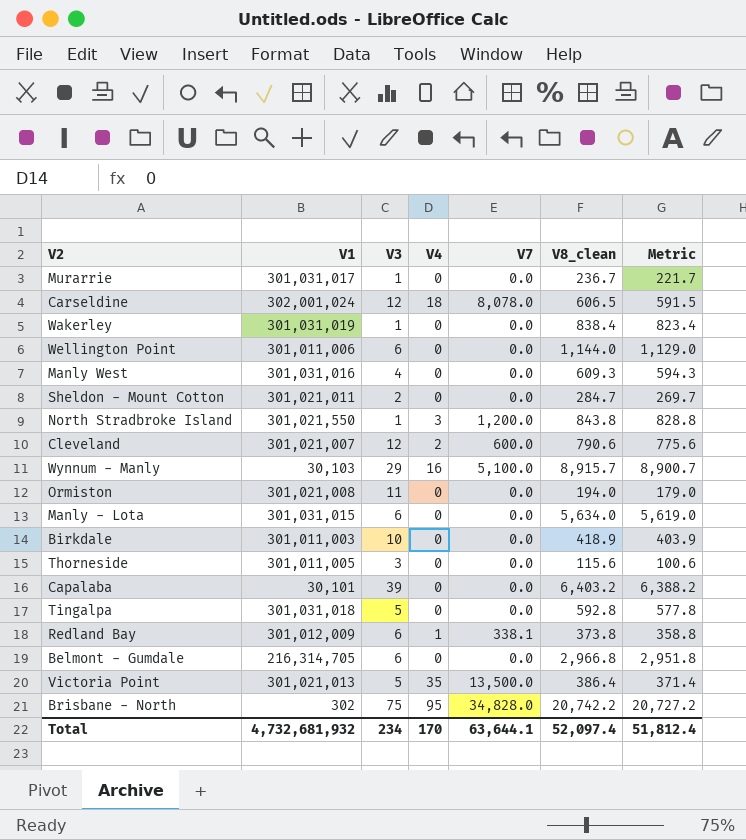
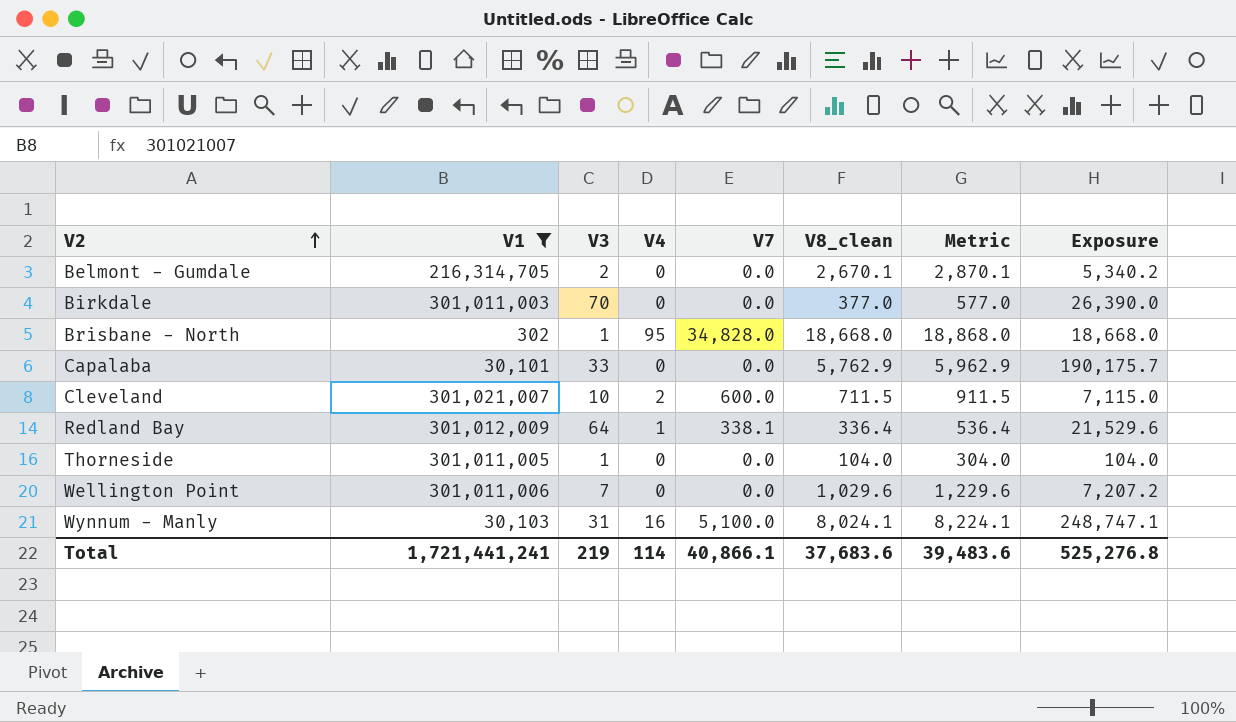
filter: none -> V1 <= 301,021,007
row order: none -> V2 ascending
column Metric | formula: [V8_clean] - 15 -> [V8_clean] + 200
column Exposure | formula: none -> [V3] * [V8_clean]
Belmont - Gumdale | V3: 6 -> 2
Belmont - Gumdale | V8_clean: 2,966.8 -> 2,670.1
Birkdale | V3: 10 -> 70
Birkdale | V8_clean: 418.9 -> 377.0
Brisbane - North | V3: 75 -> 1
Brisbane - North | V8_clean: 20,742.2 -> 18,668.0
Capalaba | V3: 39 -> 33
Capalaba | V8_clean: 6,403.2 -> 5,762.9
Cleveland | V3: 12 -> 10
Cleveland | V8_clean: 790.6 -> 711.5
Redland Bay | V3: 6 -> 64
Redland Bay | V8_clean: 373.8 -> 336.4
Thorneside | V3: 3 -> 1
Thorneside | V8_clean: 115.6 -> 104.0
Wellington Point | V3: 6 -> 7
Wellington Point | V8_clean: 1,144.0 -> 1,029.6
Wynnum - Manly | V3: 29 -> 31
Wynnum - Manly | V8_clean: 8,915.7 -> 8,024.1
Total | V1: 4,732,681,932 -> 1,721,441,241
Total | V3: 234 -> 219
Total | V4: 170 -> 114
Total | V7: 63,644.1 -> 40,866.1
Total | V8_clean: 52,097.4 -> 37,683.6
Total | Metric: 51,812.4 -> 39,483.6

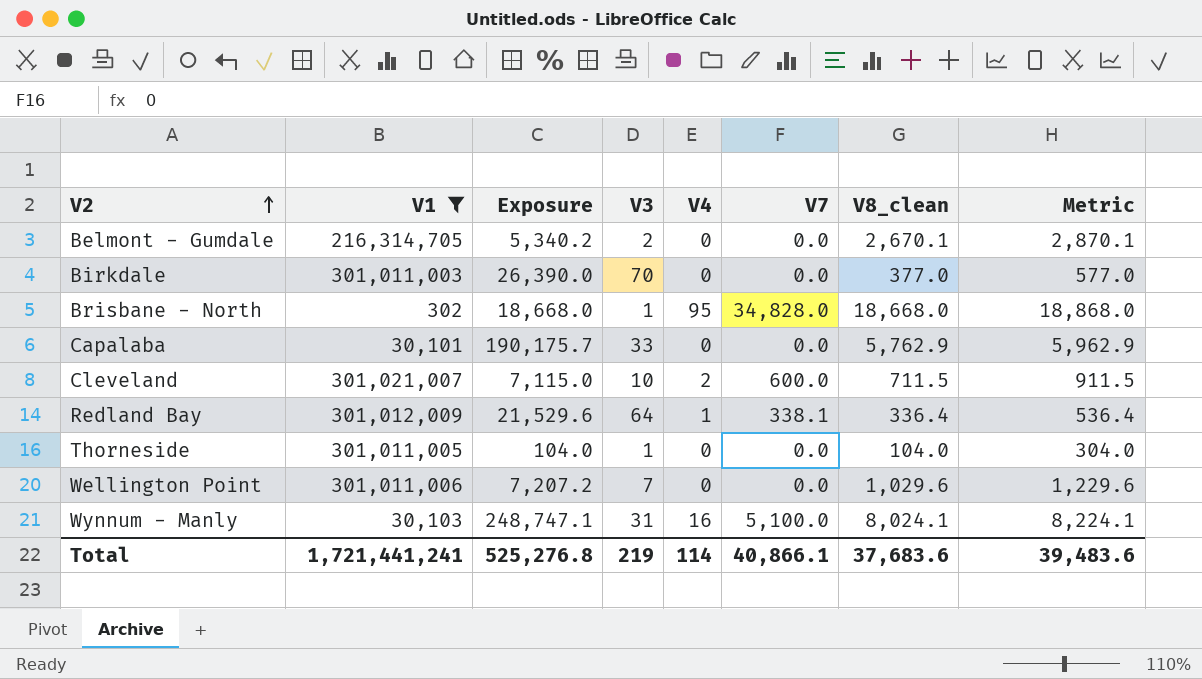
column Exposure | position: 8 -> 3

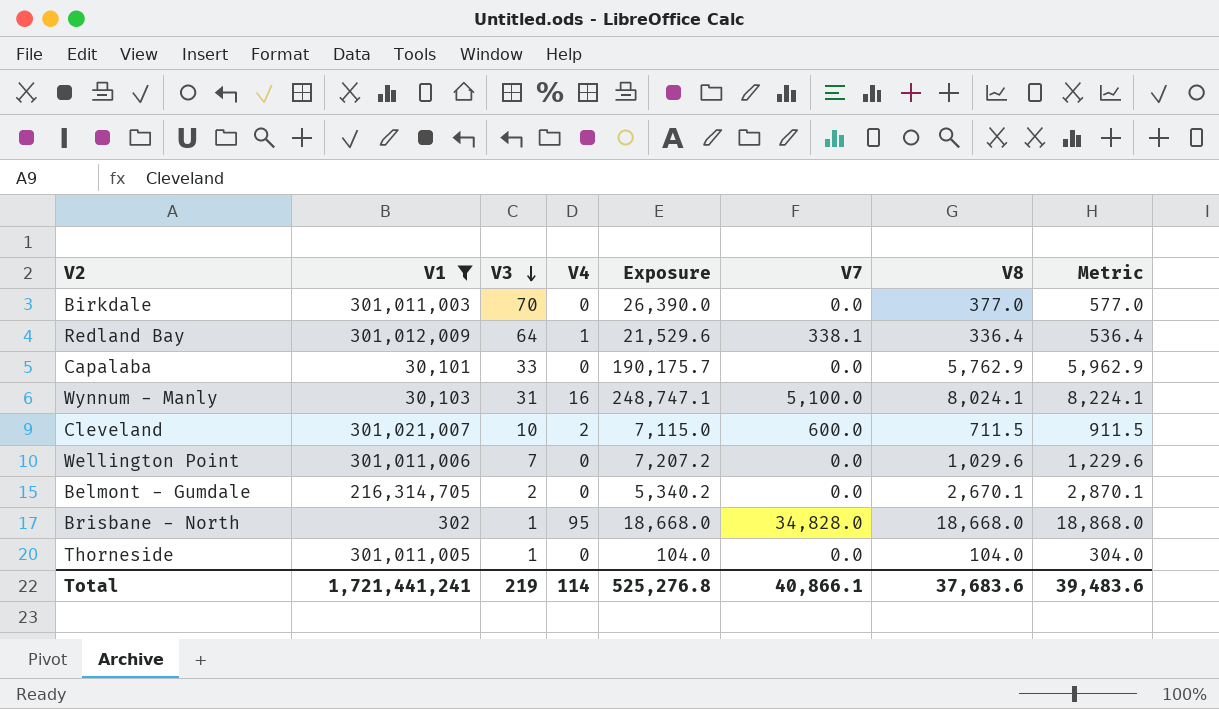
row order: V2 ascending -> V3 descending
column Exposure | position: 3 -> 5
column name: V8_clean -> V8

